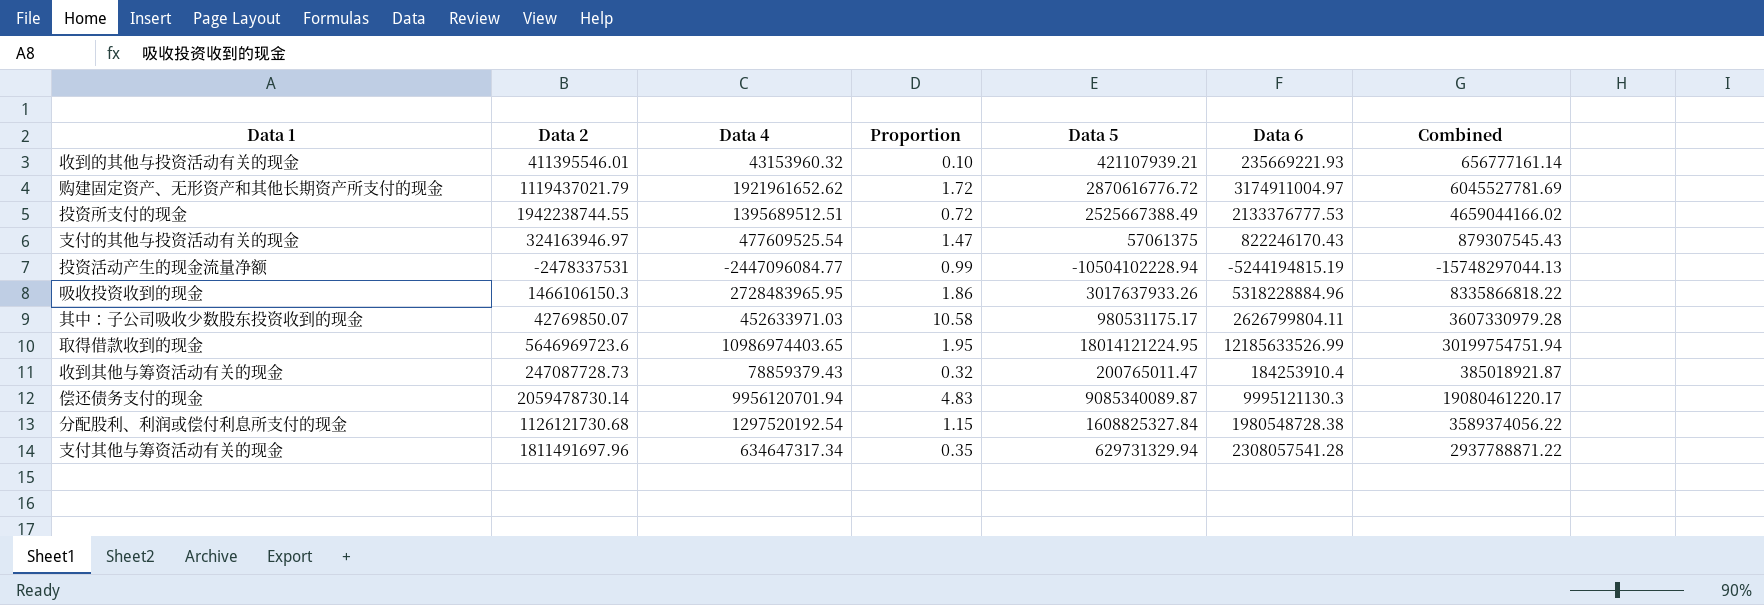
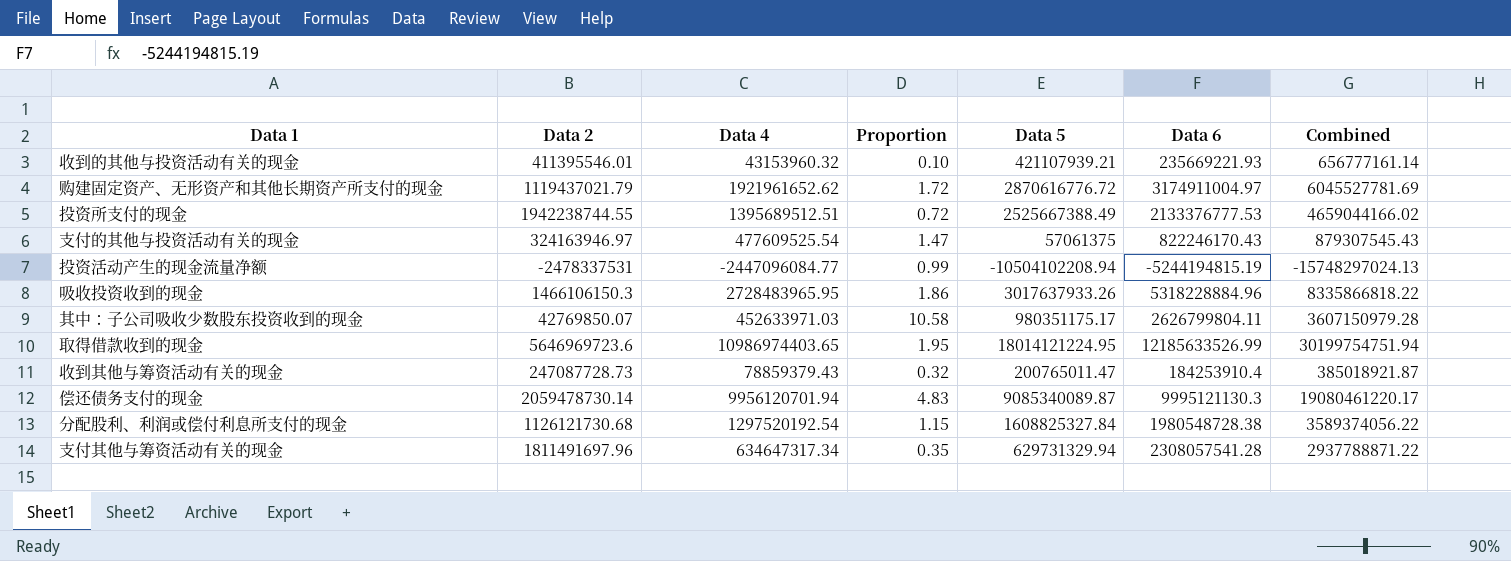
投资活动产生的现金流量净额 | Data 5: -10504102228.94 -> -10504102208.94
投资活动产生的现金流量净额 | Combined: -15748297044.13 -> -15748297024.13
其中：子公司吸收少数股东投资收到的现金 | Data 5: 980531175.17 -> 980351175.17
其中：子公司吸收少数股东投资收到的现金 | Combined: 3607330979.28 -> 3607150979.28

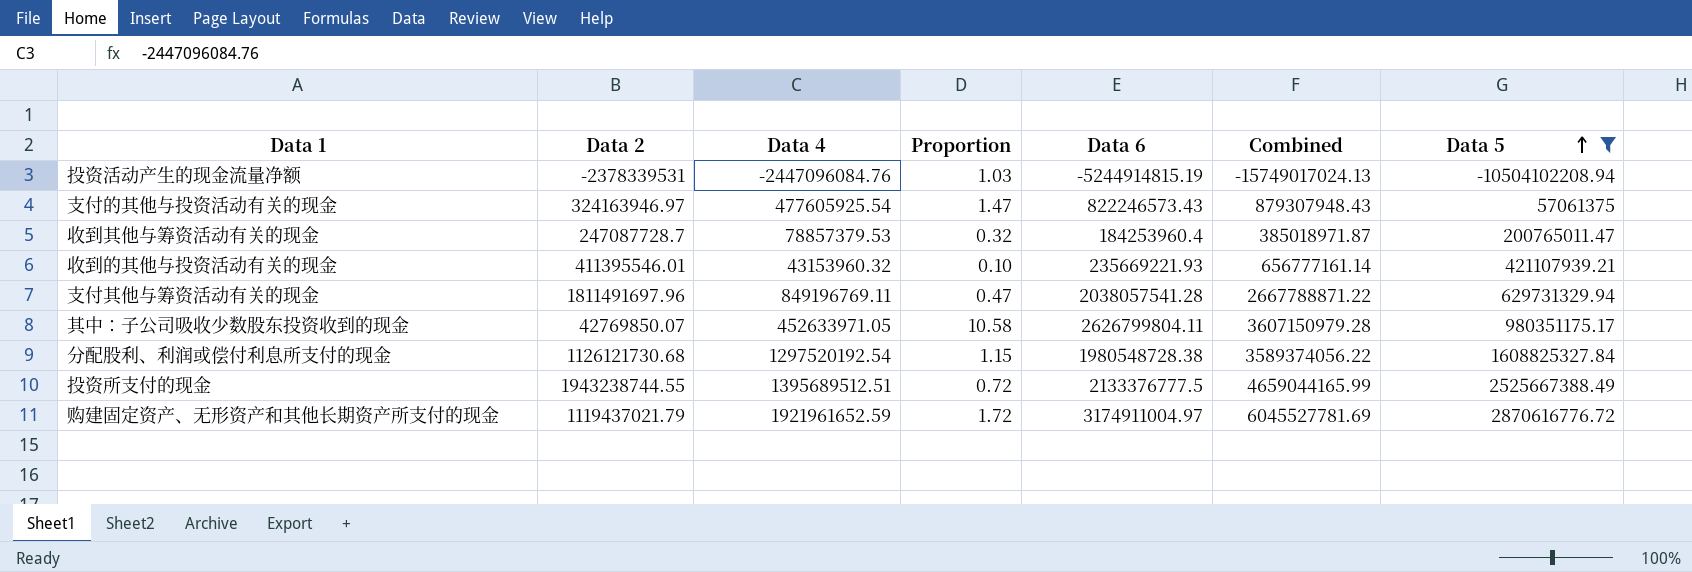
filter: none -> Data 5 <= 2870616776.72
row order: none -> Data 5 ascending
column Data 5 | position: 5 -> 7
投资活动产生的现金流量净额 | Data 2: -2478337531 -> -2378339531
投资活动产生的现金流量净额 | Data 4: -2447096084.77 -> -2447096084.76
投资活动产生的现金流量净额 | Proportion: 0.99 -> 1.03
投资活动产生的现金流量净额 | Data 6: -5244194815.19 -> -5244914815.19
投资活动产生的现金流量净额 | Combined: -15748297024.13 -> -15749017024.13
支付的其他与投资活动有关的现金 | Data 4: 477609525.54 -> 477605925.54
支付的其他与投资活动有关的现金 | Data 6: 822246170.43 -> 822246573.43
支付的其他与投资活动有关的现金 | Combined: 879307545.43 -> 879307948.43
收到其他与筹资活动有关的现金 | Data 2: 247087728.73 -> 247087728.7
收到其他与筹资活动有关的现金 | Data 4: 78859379.43 -> 78857379.53
收到其他与筹资活动有关的现金 | Data 6: 184253910.4 -> 184253960.4
收到其他与筹资活动有关的现金 | Combined: 385018921.87 -> 385018971.87
支付其他与筹资活动有关的现金 | Data 4: 634647317.34 -> 849196769.11
支付其他与筹资活动有关的现金 | Proportion: 0.35 -> 0.47
支付其他与筹资活动有关的现金 | Data 6: 2308057541.28 -> 2038057541.28
支付其他与筹资活动有关的现金 | Combined: 2937788871.22 -> 2667788871.22
其中：子公司吸收少数股东投资收到的现金 | Data 4: 452633971.03 -> 452633971.05
投资所支付的现金 | Data 2: 1942238744.55 -> 1943238744.55
投资所支付的现金 | Data 6: 2133376777.53 -> 2133376777.5
投资所支付的现金 | Combined: 4659044166.02 -> 4659044165.99
购建固定资产、无形资产和其他长期资产所支付的现金 | Data 4: 1921961652.62 -> 1921961652.59

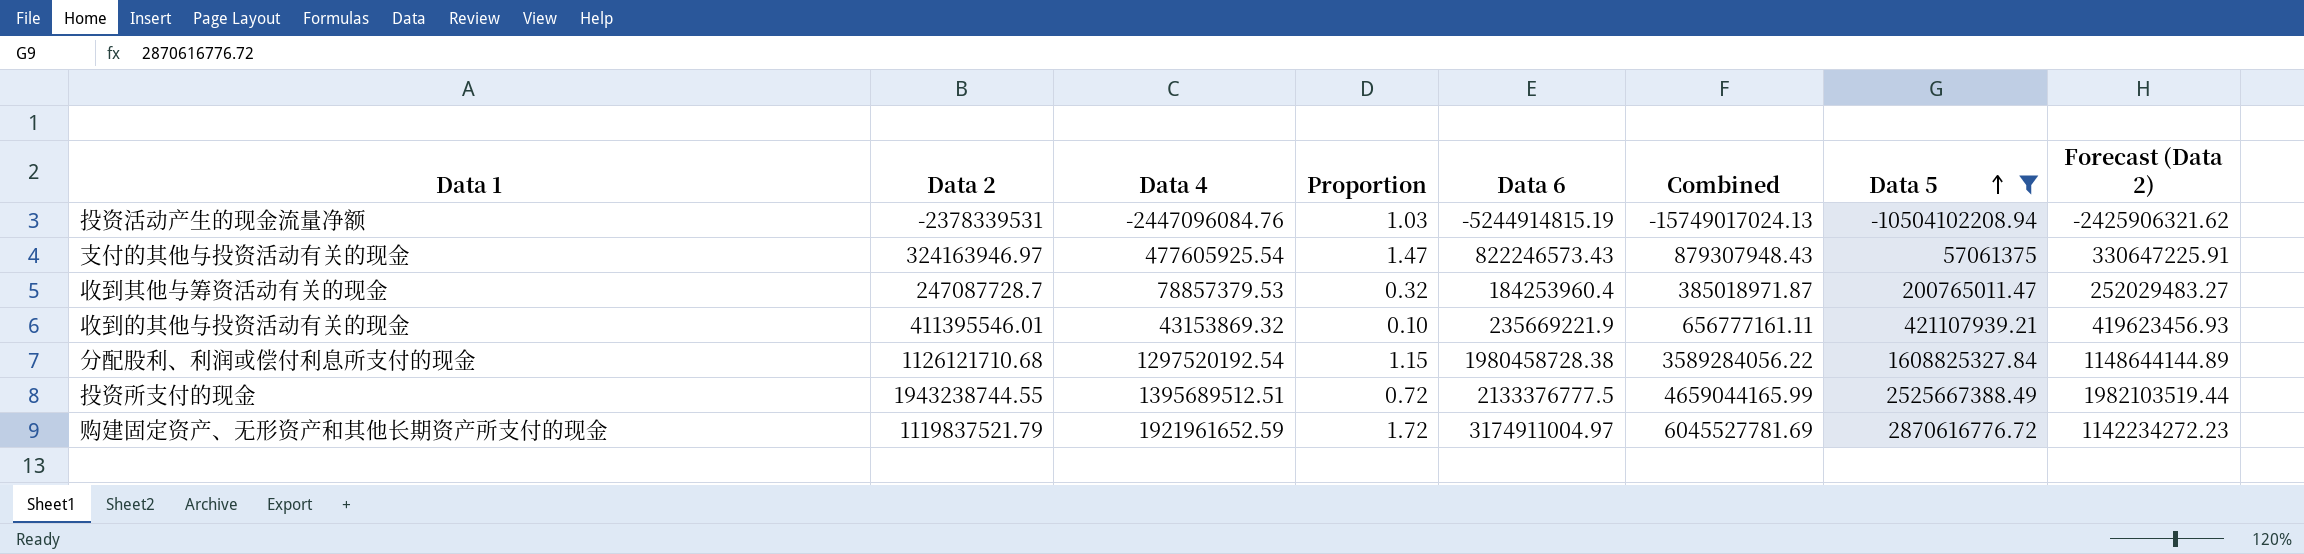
column Forecast (Data 2) | formula: none -> [Data 2] * 1.02
row 支付其他与筹资活动有关的现金: 1811491697.96 | 849196769.11 | 0.47 | 2038057541.28 | 2667788871.22 | 629731329.94 -> none
row 其中：子公司吸收少数股东投资收到的现金: 42769850.07 | 452633971.05 | 10.58 | 2626799804.11 | 3607150979.28 | 980351175.17 -> none
收到的其他与投资活动有关的现金 | Data 4: 43153960.32 -> 43153869.32
收到的其他与投资活动有关的现金 | Data 6: 235669221.93 -> 235669221.9
收到的其他与投资活动有关的现金 | Combined: 656777161.14 -> 656777161.11
分配股利、利润或偿付利息所支付的现金 | Data 2: 1126121730.68 -> 1126121710.68
分配股利、利润或偿付利息所支付的现金 | Data 6: 1980548728.38 -> 1980458728.38
分配股利、利润或偿付利息所支付的现金 | Combined: 3589374056.22 -> 3589284056.22
购建固定资产、无形资产和其他长期资产所支付的现金 | Data 2: 1119437021.79 -> 1119837521.79

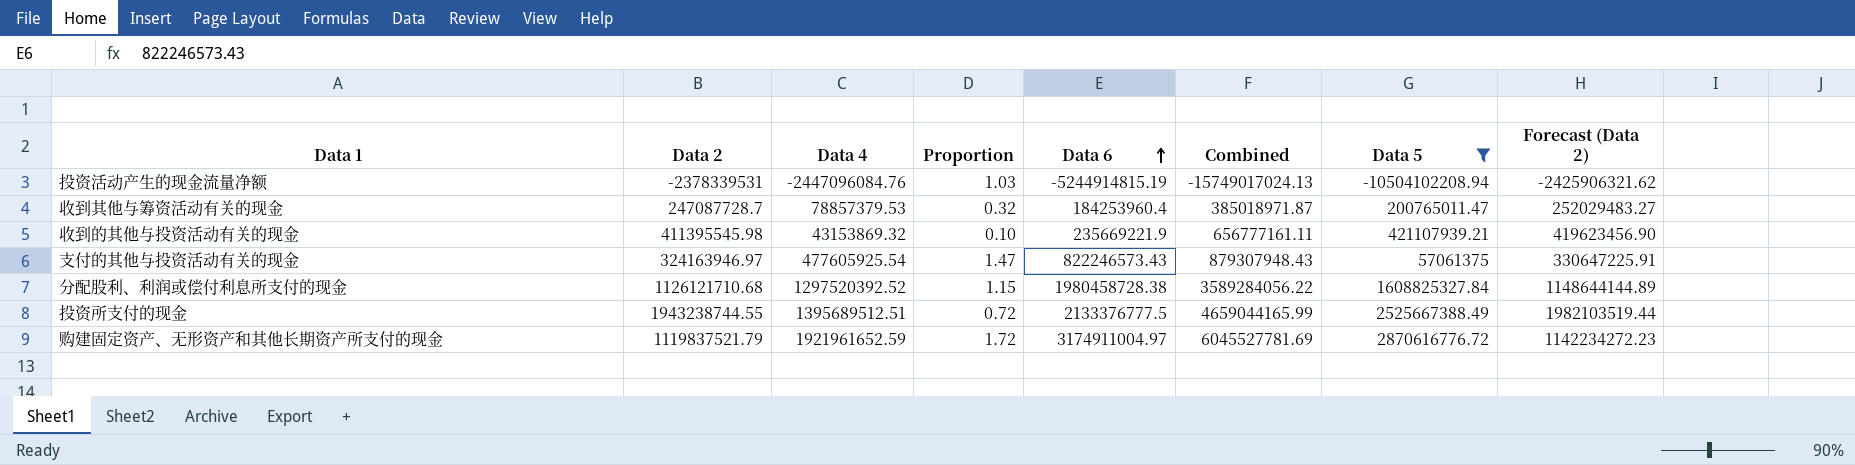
row order: Data 5 ascending -> Data 6 ascending
收到的其他与投资活动有关的现金 | Data 2: 411395546.01 -> 411395545.98
收到的其他与投资活动有关的现金 | Forecast (Data 2): 419623456.93 -> 419623456.90
分配股利、利润或偿付利息所支付的现金 | Data 4: 1297520192.54 -> 1297520392.52

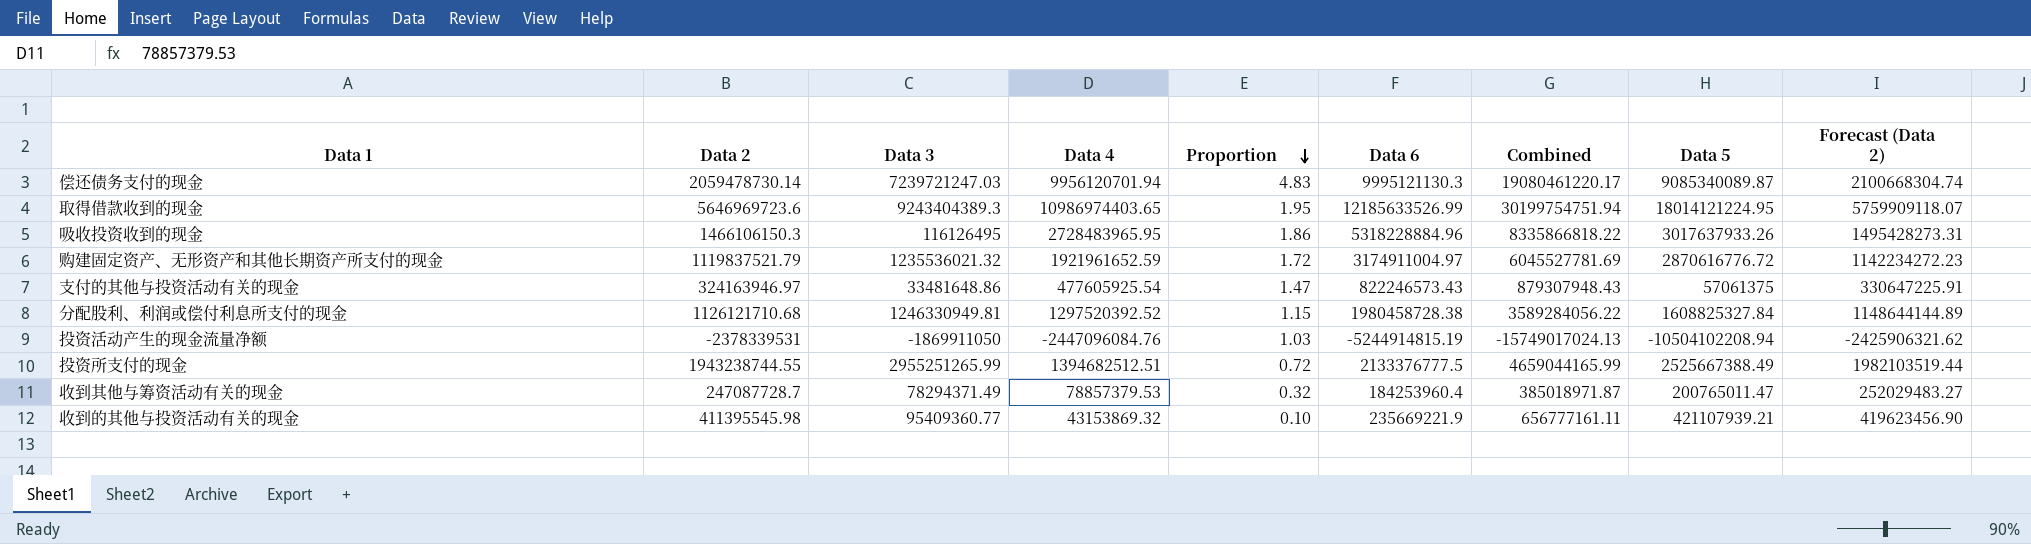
filter: Data 5 <= 2870616776.72 -> none
row order: Data 6 ascending -> Proportion descending
column Data 3 | position: none -> 3
投资所支付的现金 | Data 4: 1395689512.51 -> 1394682512.51

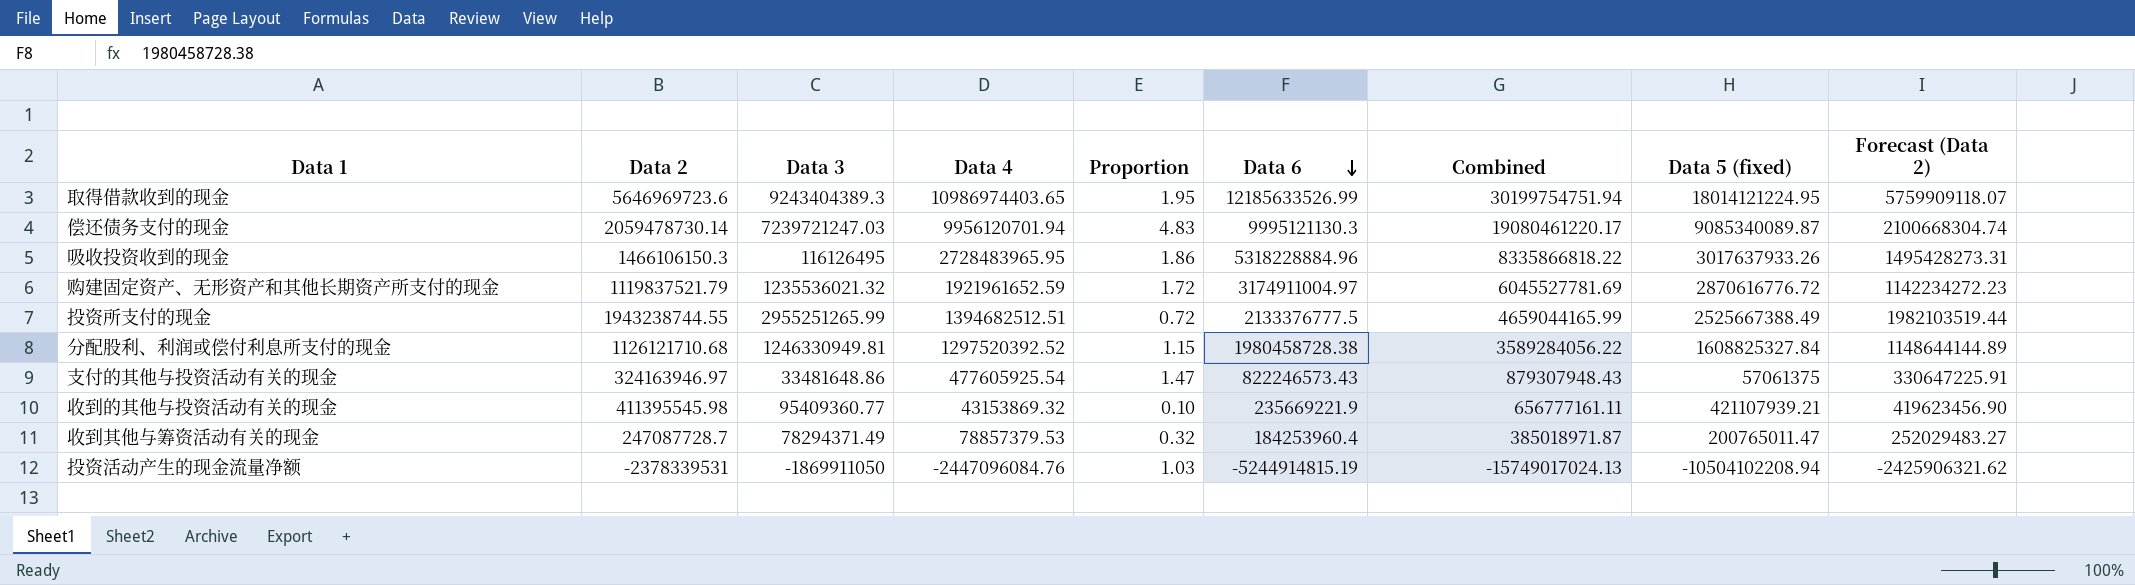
row order: Proportion descending -> Data 6 descending
column name: Data 5 -> Data 5 (fixed)

